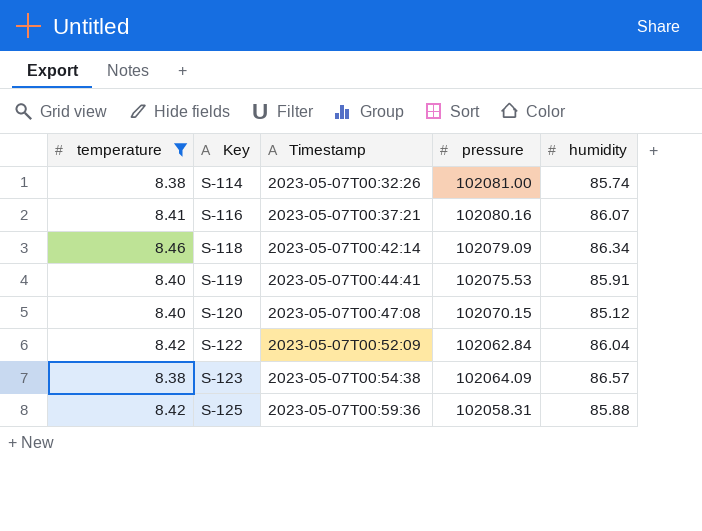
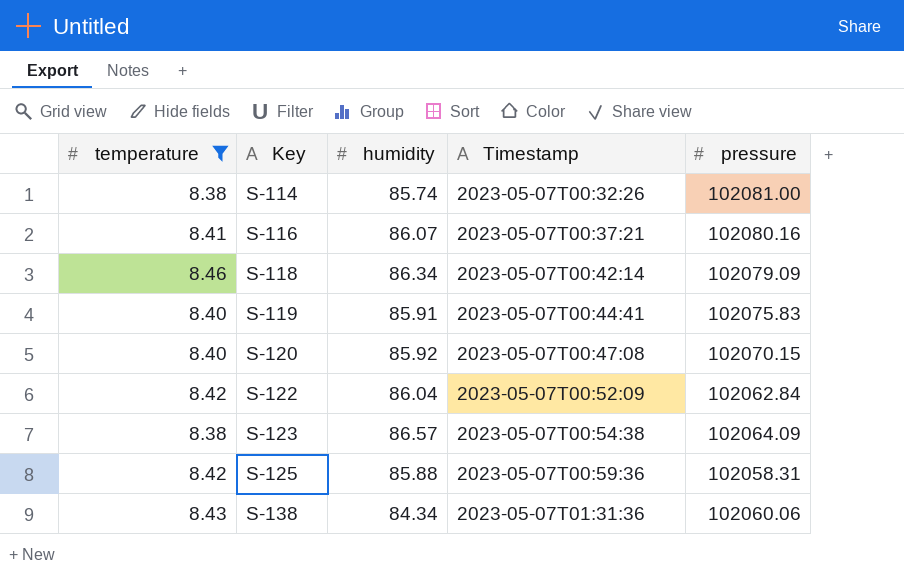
column humidity | position: 5 -> 3
S-119 | pressure: 102075.53 -> 102075.83
S-120 | humidity: 85.12 -> 85.92
row S-138: none -> 8.43 | 84.34 | 2023-05-07T01:31:36 | 102060.06

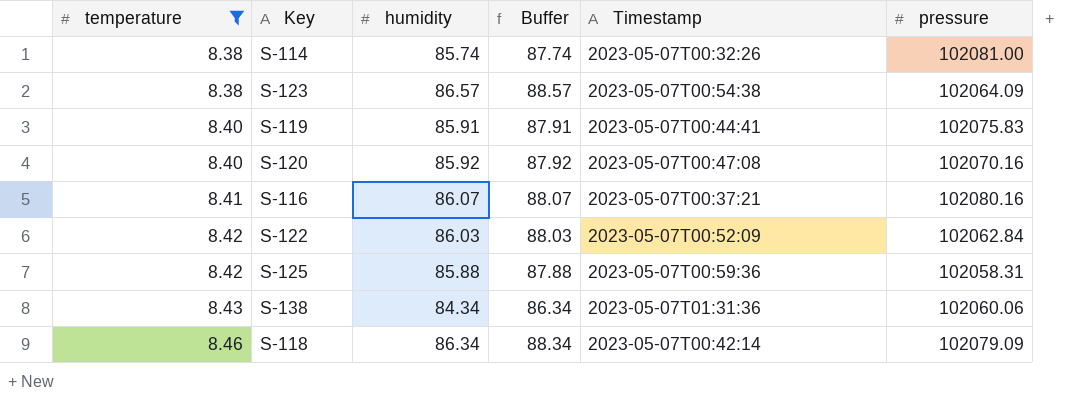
row order: Key ascending -> temperature ascending
column Buffer | formula: none -> [humidity] + 2
S-120 | pressure: 102070.15 -> 102070.16
S-122 | humidity: 86.04 -> 86.03

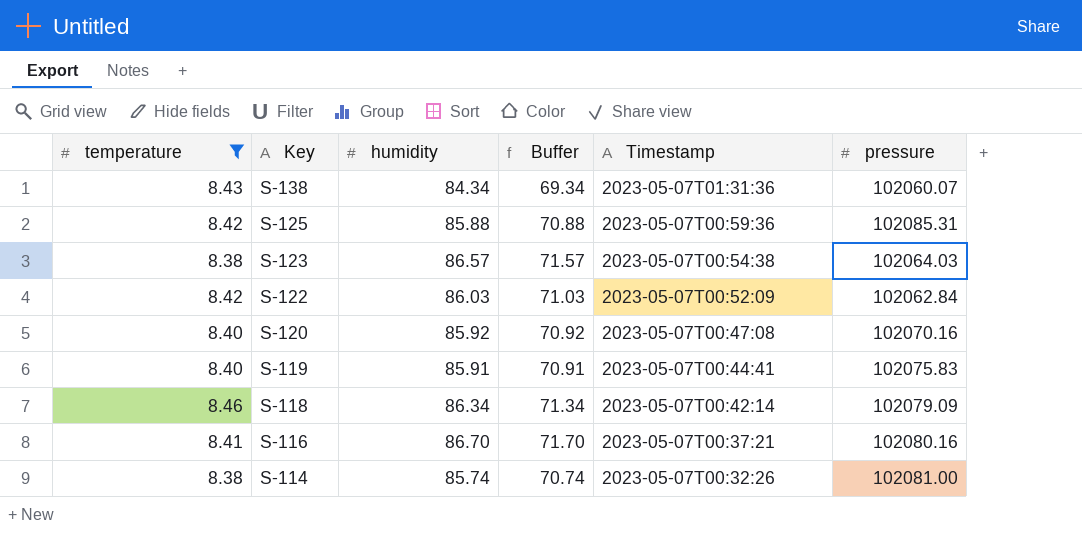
row order: temperature ascending -> Key descending
column Buffer | formula: [humidity] + 2 -> [humidity] - 15
S-138 | pressure: 102060.06 -> 102060.07
S-125 | pressure: 102058.31 -> 102085.31
S-123 | pressure: 102064.09 -> 102064.03
S-116 | humidity: 86.07 -> 86.70

